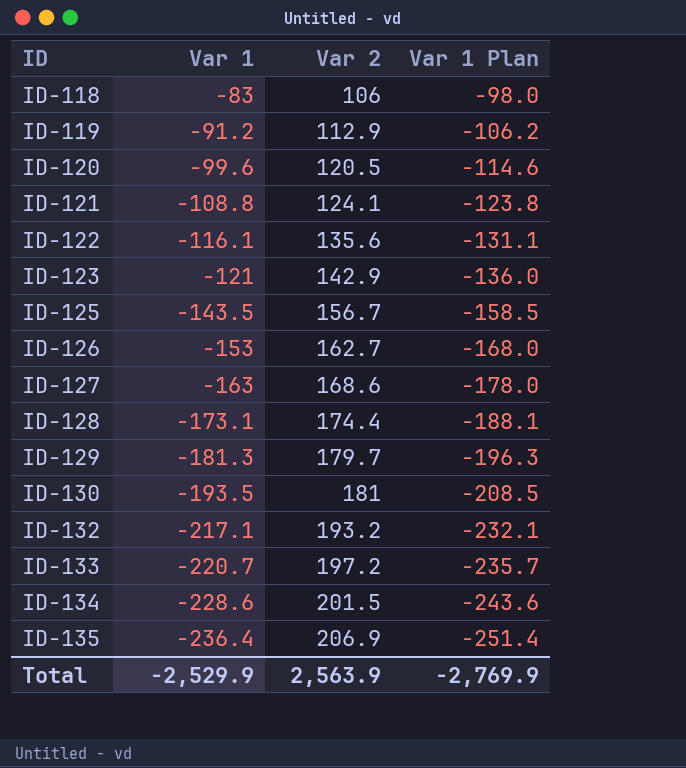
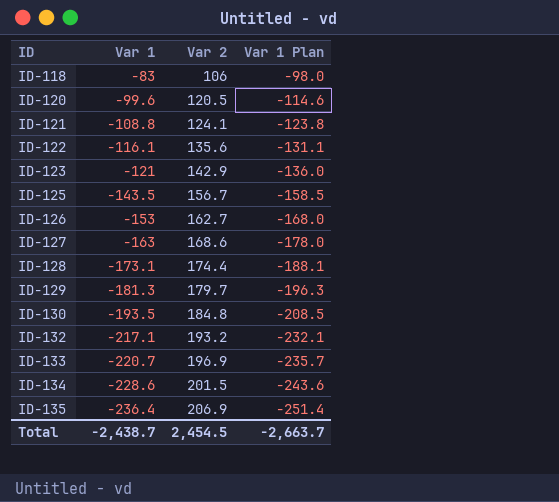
row ID-119: -91.2 | 112.9 | -106.2 -> none
ID-130 | Var 2: 181 -> 184.8
ID-133 | Var 2: 197.2 -> 196.9
Total | Var 1: -2,529.9 -> -2,438.7
Total | Var 2: 2,563.9 -> 2,454.5
Total | Var 1 Plan: -2,769.9 -> -2,663.7

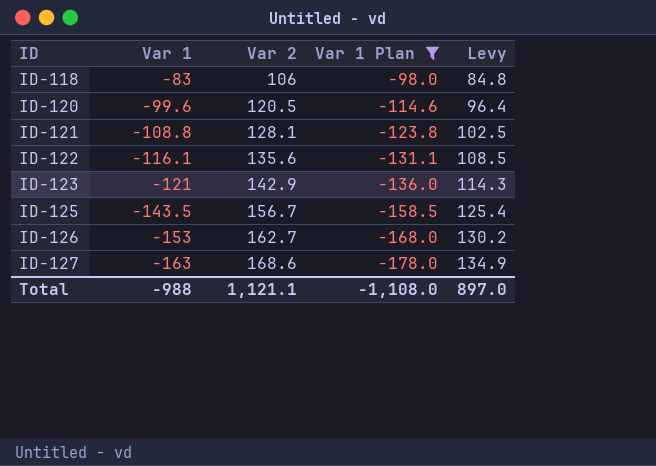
filter: none -> Var 1 Plan >= -178.0
column Levy | formula: none -> [Var 2] * 0.8
ID-121 | Var 2: 124.1 -> 128.1
Total | Var 1: -2,438.7 -> -988
Total | Var 2: 2,454.5 -> 1,121.1
Total | Var 1 Plan: -2,663.7 -> -1,108.0

